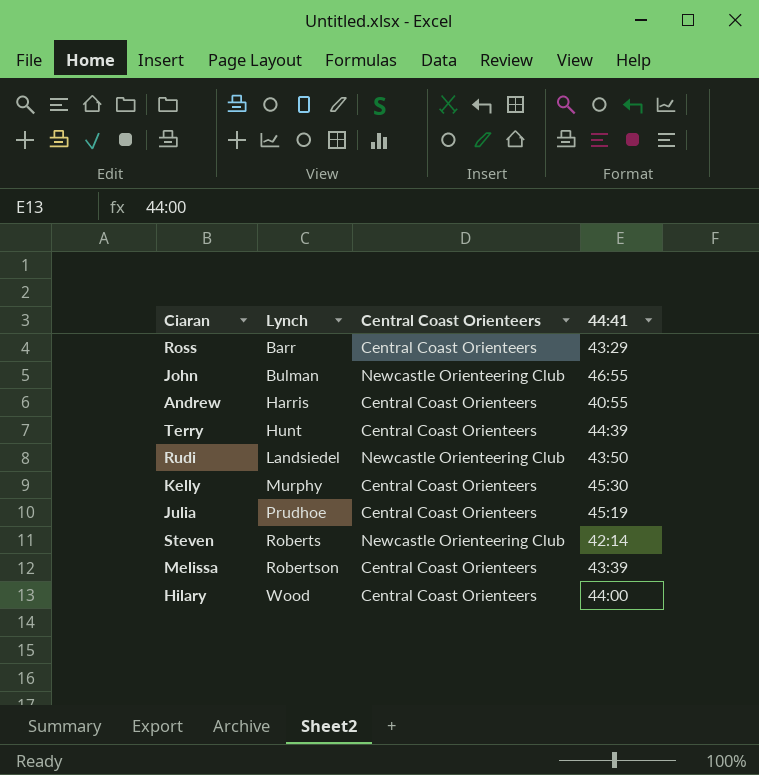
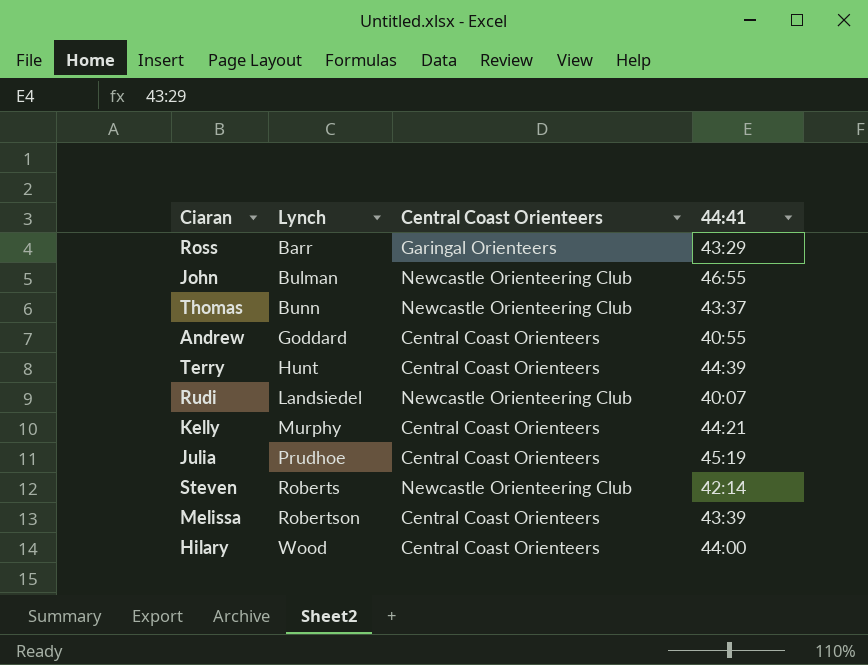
Ross | Central Coast Orienteers: Central Coast Orienteers -> Garingal Orienteers
row Thomas: none -> Bunn | Newcastle Orienteering Club | 43:37
Andrew | Lynch: Harris -> Goddard
Rudi | 44:41: 43:50 -> 40:07
Kelly | 44:41: 45:30 -> 44:21

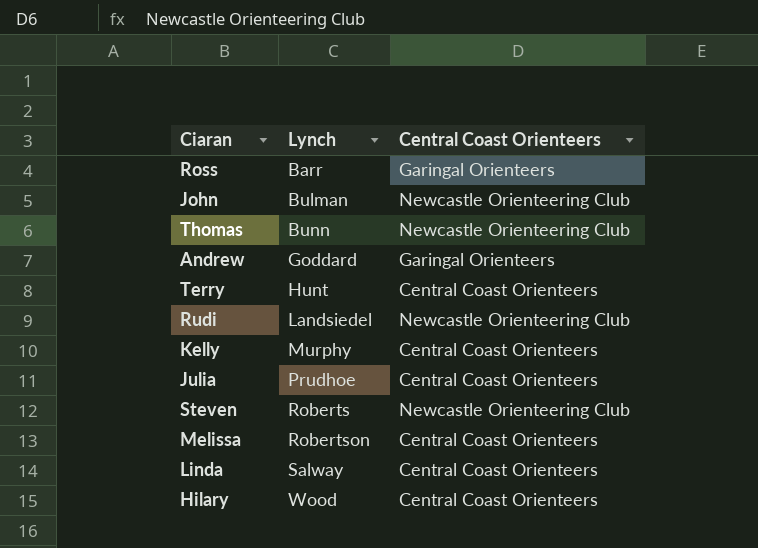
column 44:41 | position: 4 -> none
Andrew | Central Coast Orienteers: Central Coast Orienteers -> Garingal Orienteers
row Linda: none -> Salway | Central Coast Orienteers

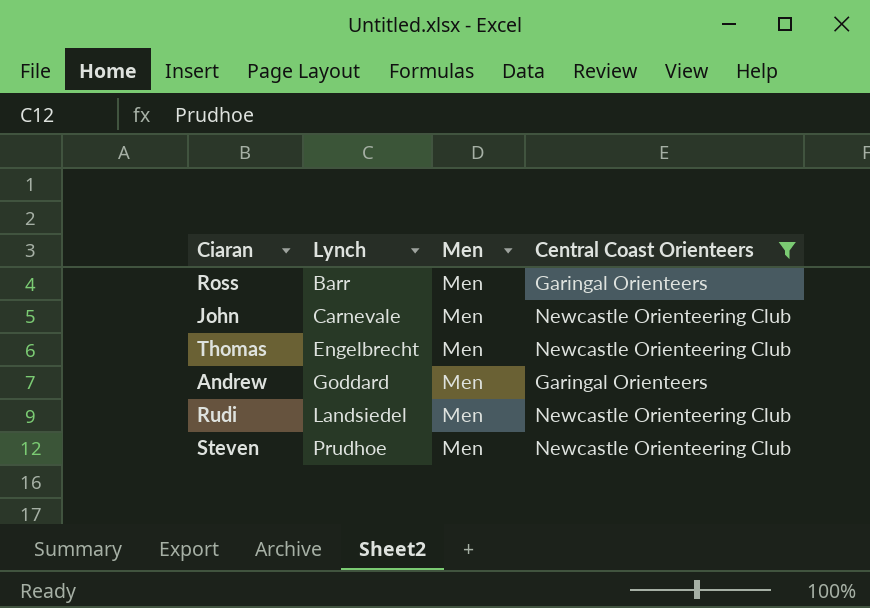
filter: none -> Central Coast Orienteers != Central Coast Orienteers
column Men | position: none -> 3
John | Lynch: Bulman -> Carnevale
Thomas | Lynch: Bunn -> Engelbrecht
Steven | Lynch: Roberts -> Prudhoe

